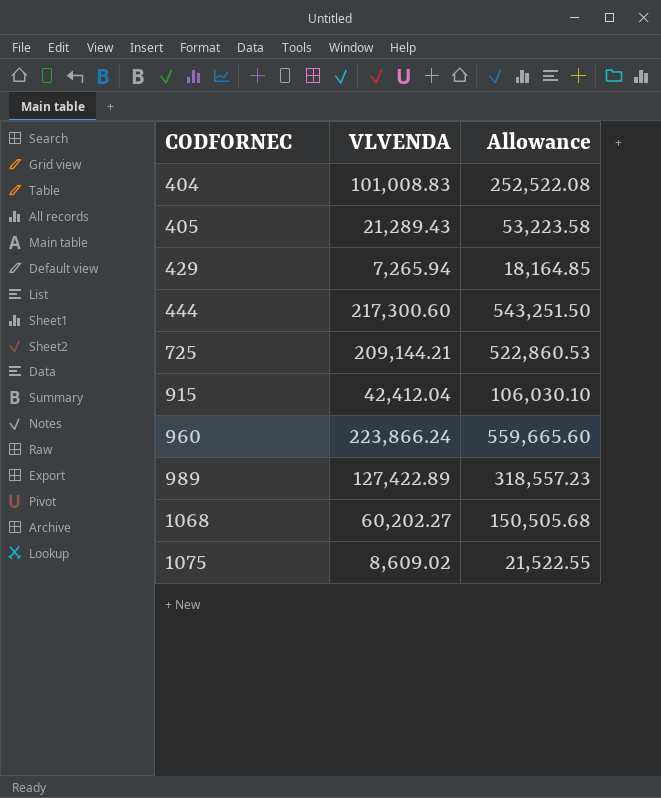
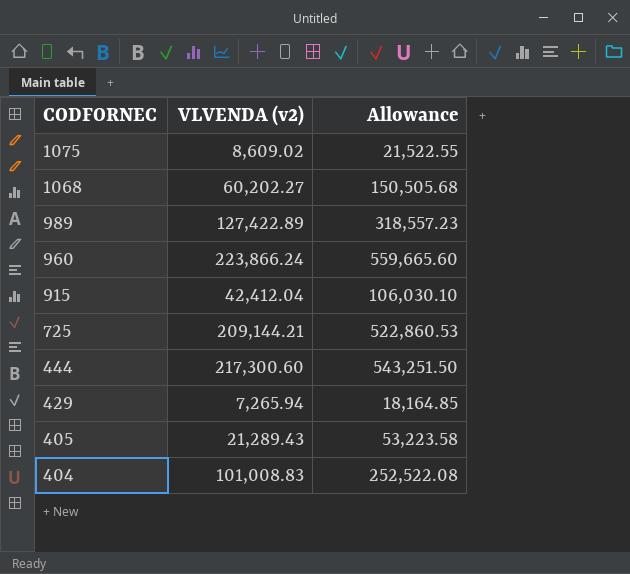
row order: CODFORNEC ascending -> CODFORNEC descending
column name: VLVENDA -> VLVENDA (v2)

